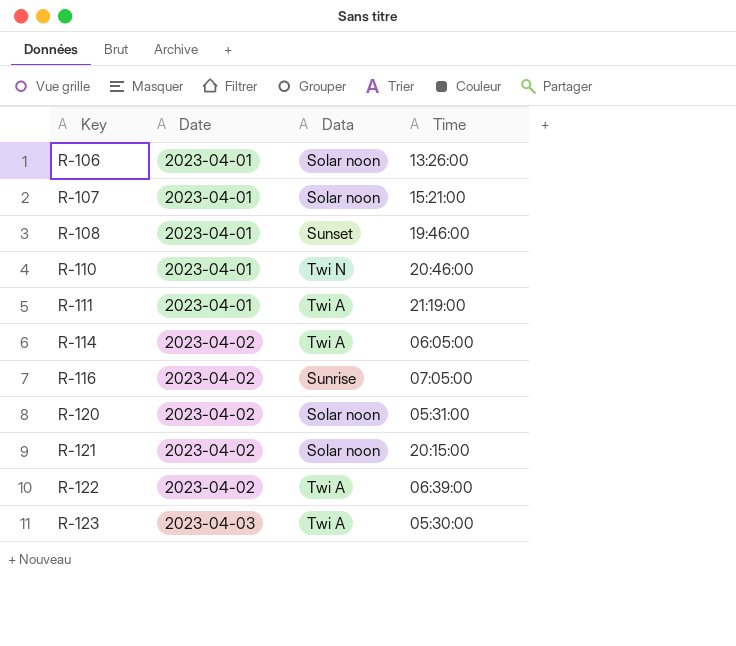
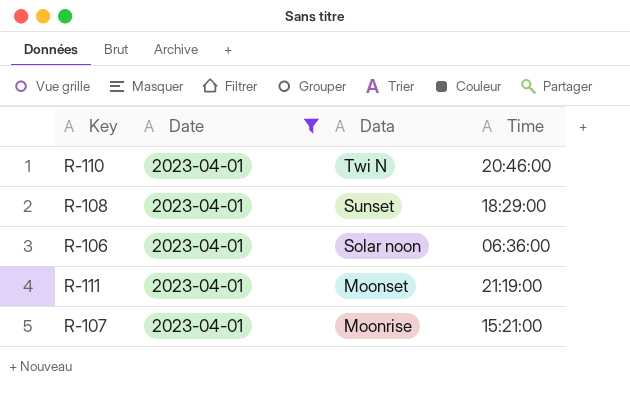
filter: none -> Date = 2023-04-01
row order: Key ascending -> Data descending
R-108 | Time: 19:46:00 -> 18:29:00
R-106 | Time: 13:26:00 -> 06:36:00
R-111 | Data: Twi A -> Moonset
R-107 | Data: Solar noon -> Moonrise

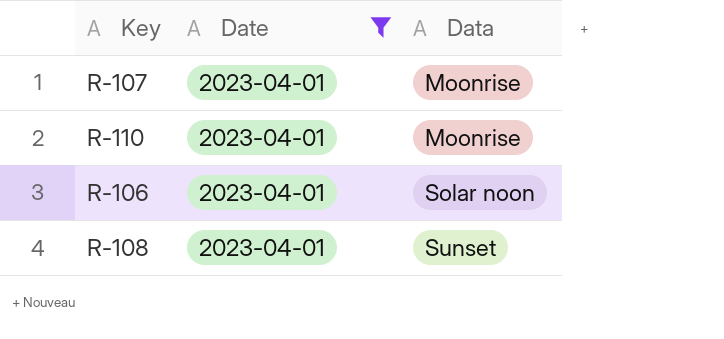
row order: Data descending -> Data ascending
column Time | position: 4 -> none
row R-111: 2023-04-01 | Moonset | 21:19:00 -> none
R-110 | Data: Twi N -> Moonrise

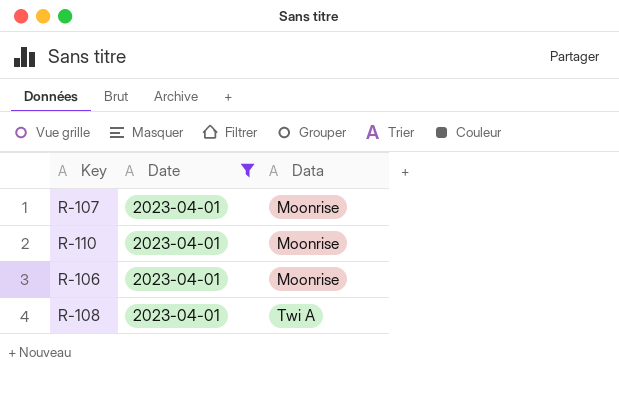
R-106 | Data: Solar noon -> Moonrise
R-108 | Data: Sunset -> Twi A

